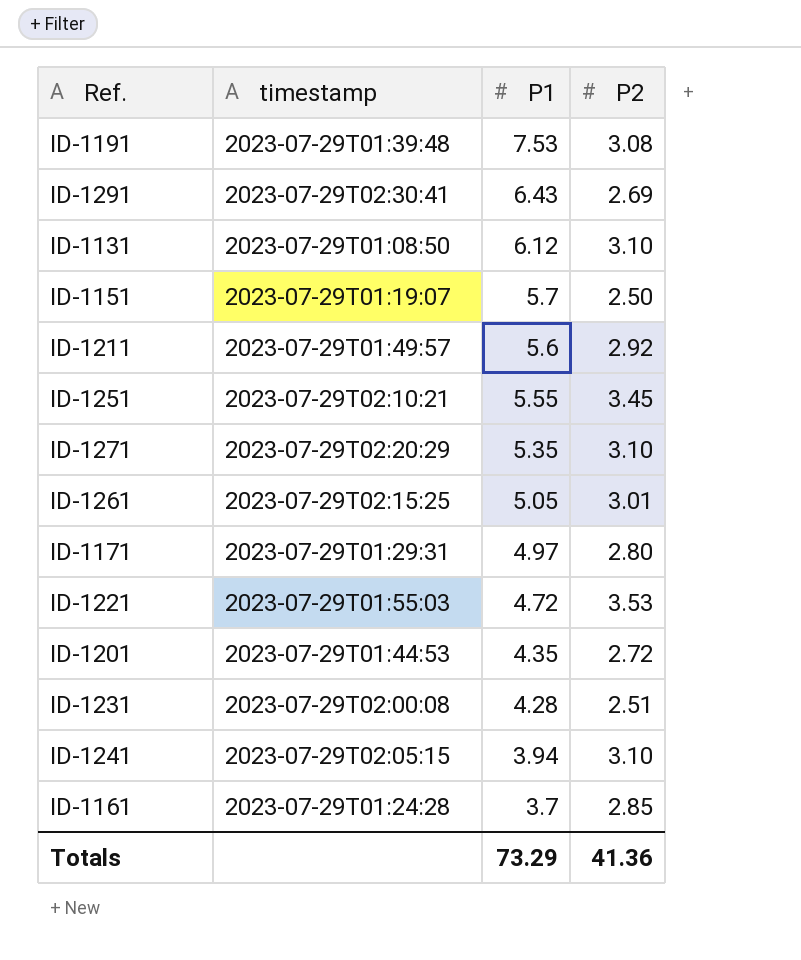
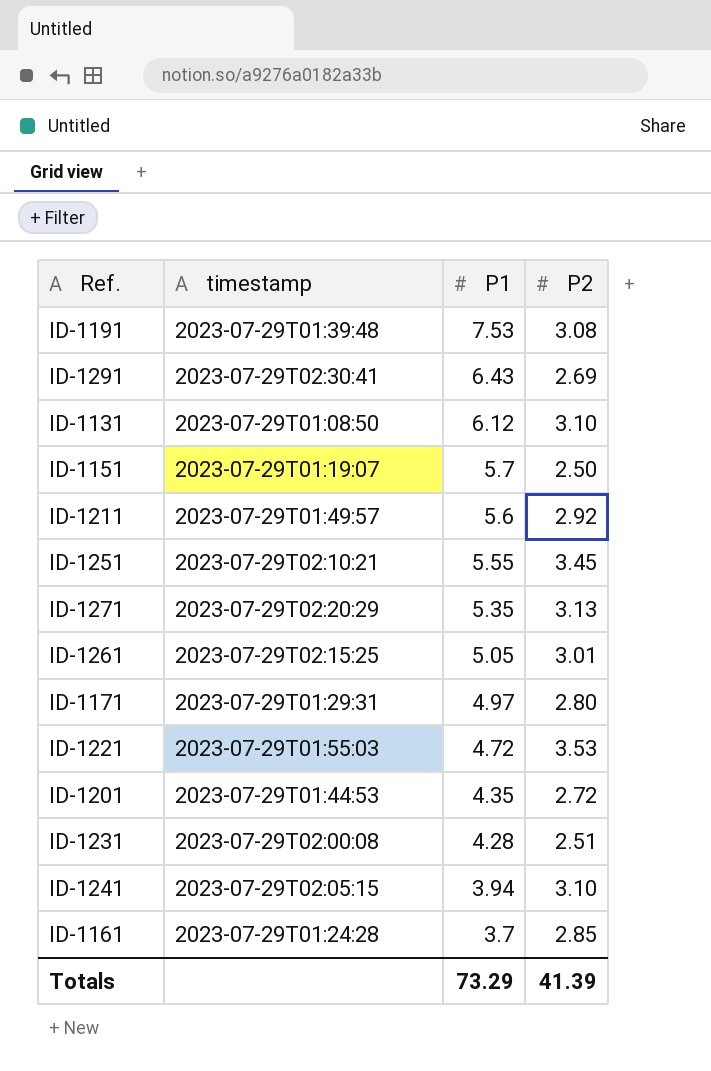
ID-1271 | P2: 3.10 -> 3.13
Totals | P2: 41.36 -> 41.39

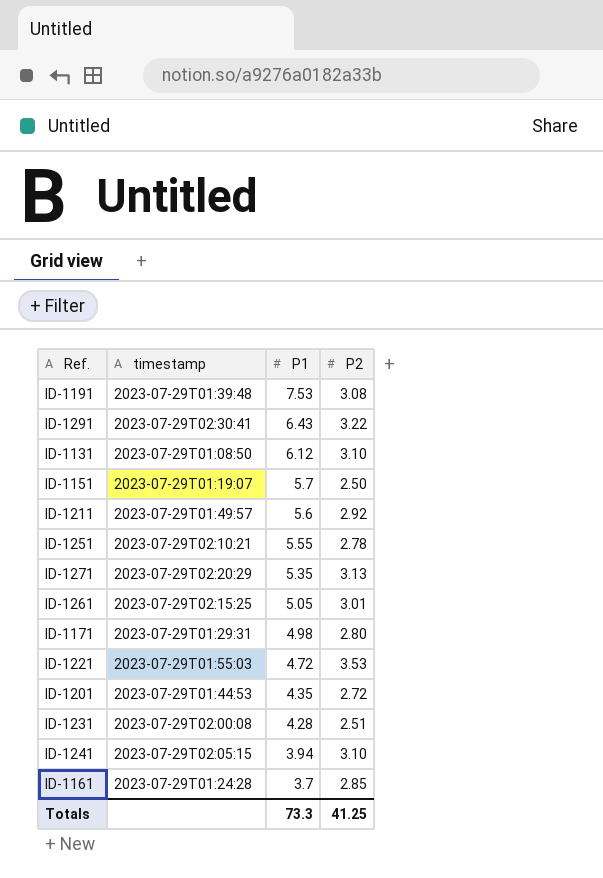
ID-1291 | P2: 2.69 -> 3.22
ID-1251 | P2: 3.45 -> 2.78
ID-1171 | P1: 4.97 -> 4.98
Totals | P1: 73.29 -> 73.3
Totals | P2: 41.39 -> 41.25

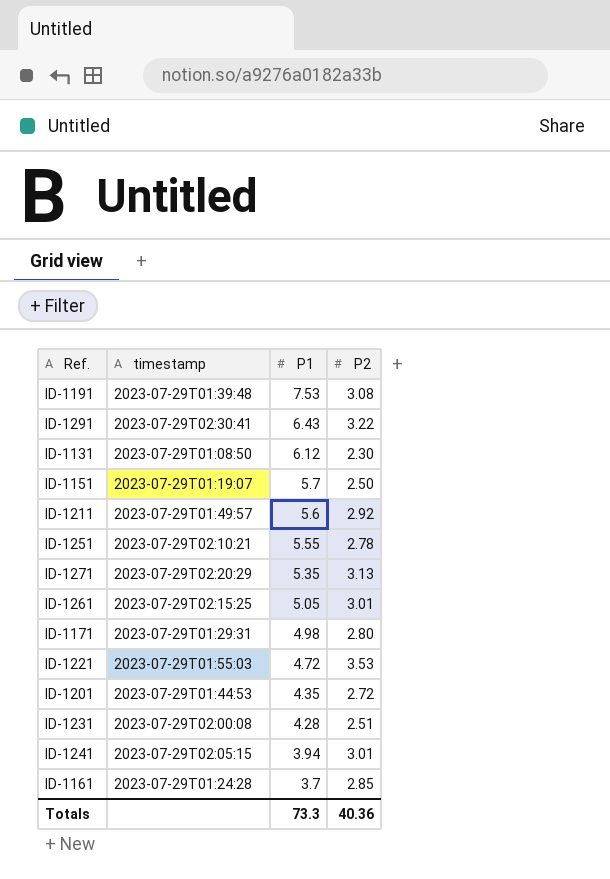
ID-1131 | P2: 3.10 -> 2.30
ID-1241 | P2: 3.10 -> 3.01
Totals | P2: 41.25 -> 40.36

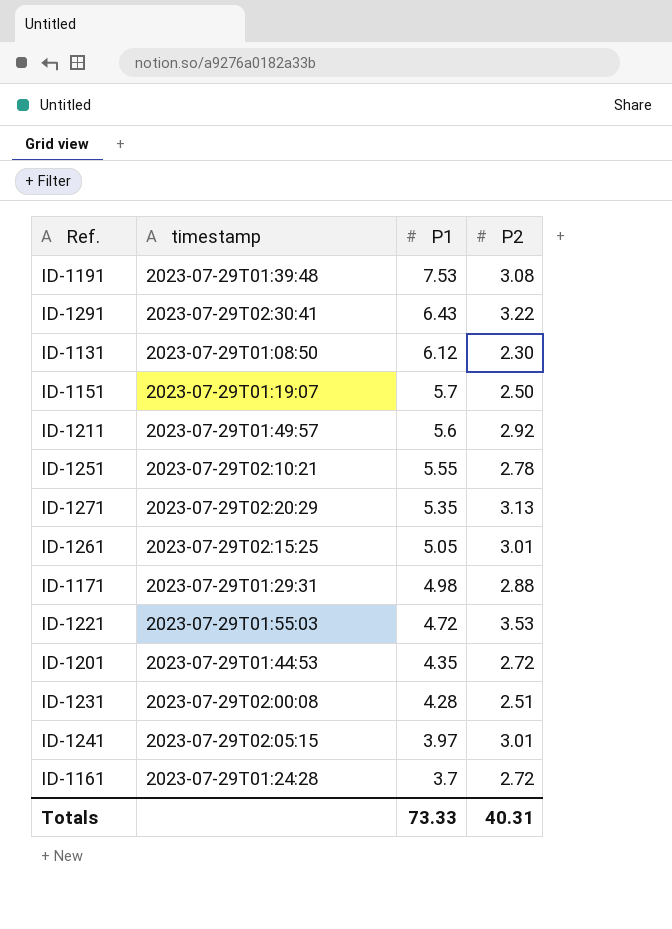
ID-1171 | P2: 2.80 -> 2.88
ID-1241 | P1: 3.94 -> 3.97
ID-1161 | P2: 2.85 -> 2.72
Totals | P1: 73.3 -> 73.33
Totals | P2: 40.36 -> 40.31

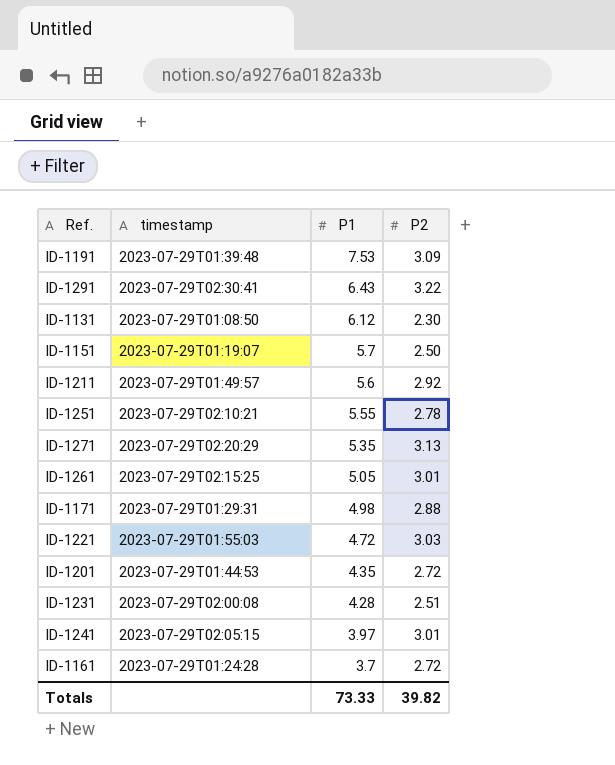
ID-1191 | P2: 3.08 -> 3.09
ID-1221 | P2: 3.53 -> 3.03
Totals | P2: 40.31 -> 39.82

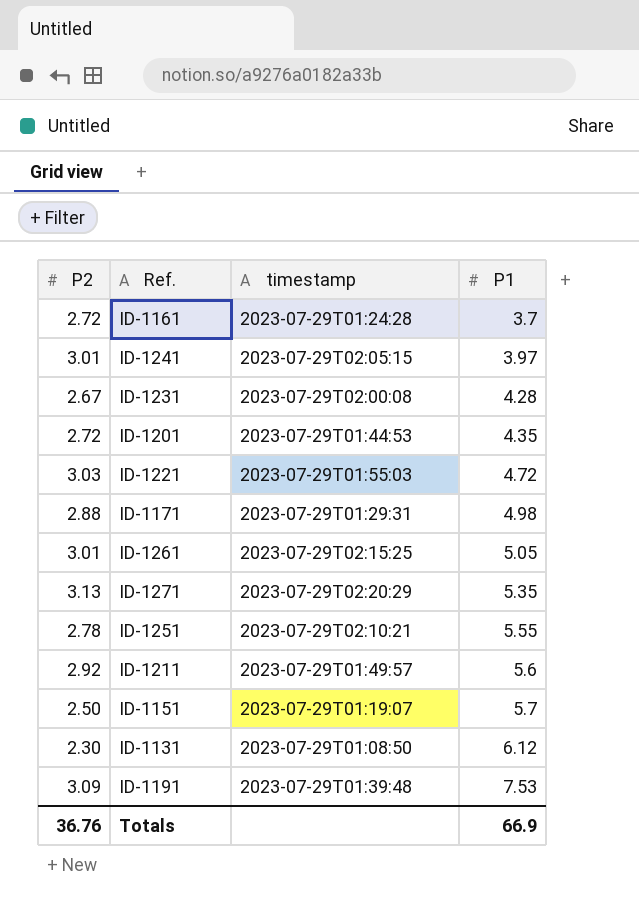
row order: P1 descending -> P1 ascending
column P2 | position: 4 -> 1
row ID-1291: 2023-07-29T02:30:41 | 6.43 | 3.22 -> none
ID-1231 | P2: 2.51 -> 2.67
Totals | P2: 39.82 -> 36.76
Totals | P1: 73.33 -> 66.9

